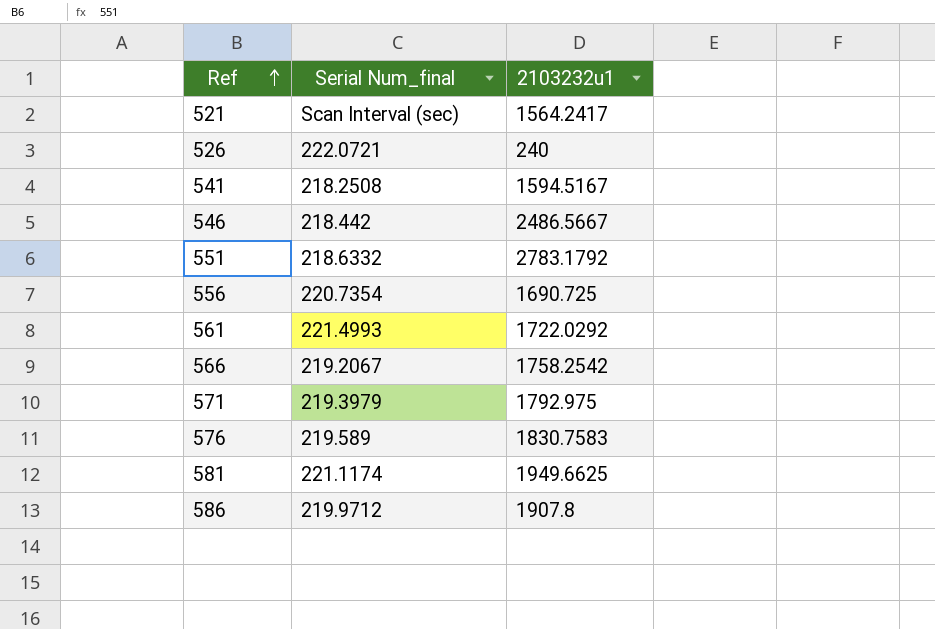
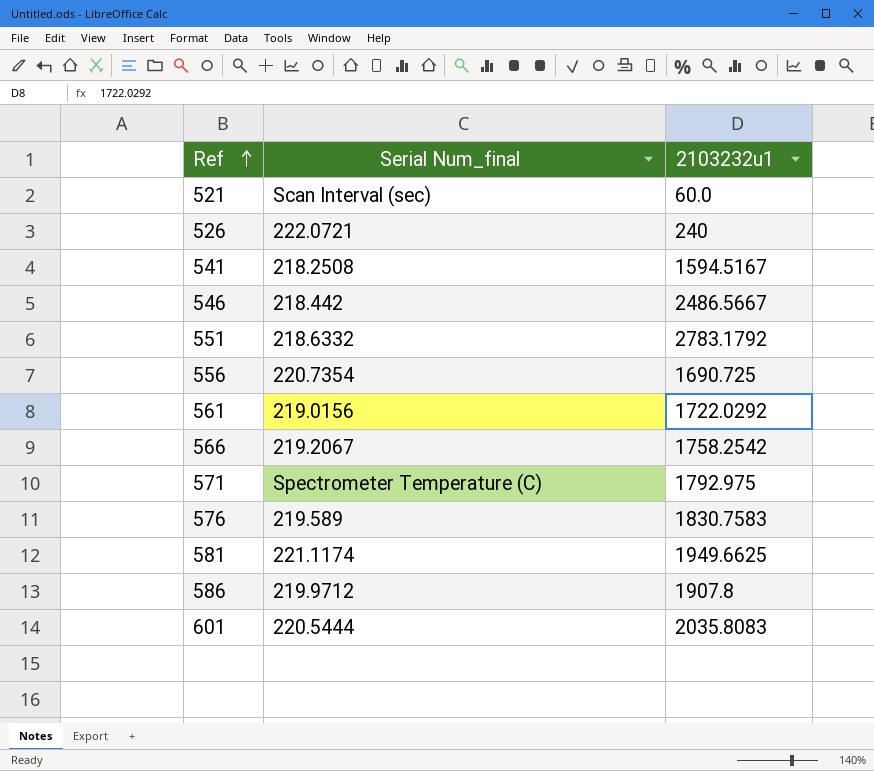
521 | 2103232u1: 1564.2417 -> 60.0
561 | Serial Num_final: 221.4993 -> 219.0156
571 | Serial Num_final: 219.3979 -> Spectrometer Temperature (C)
row 601: none -> 220.5444 | 2035.8083

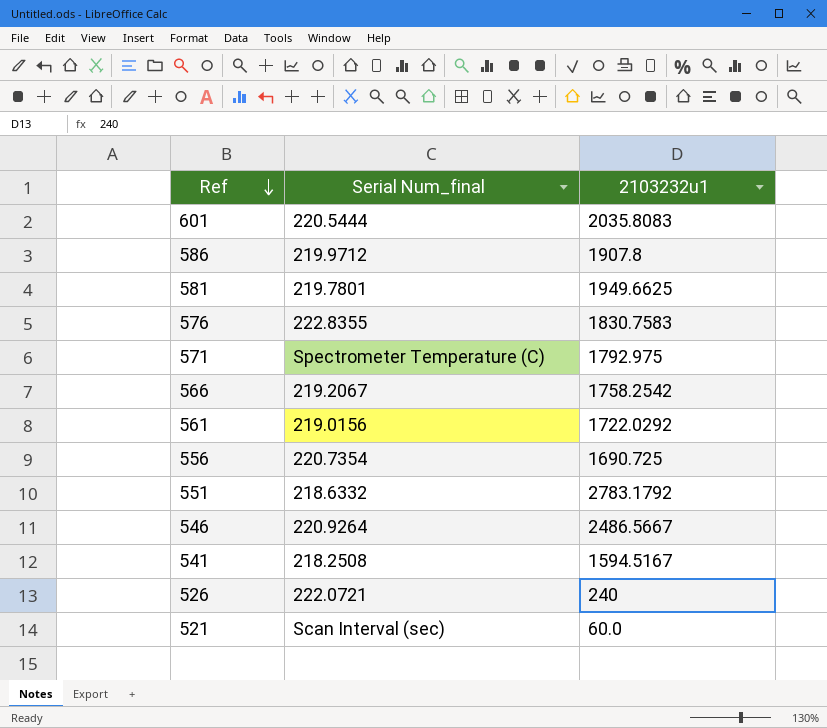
row order: Ref ascending -> Ref descending
581 | Serial Num_final: 221.1174 -> 219.7801
576 | Serial Num_final: 219.589 -> 222.8355
546 | Serial Num_final: 218.442 -> 220.9264

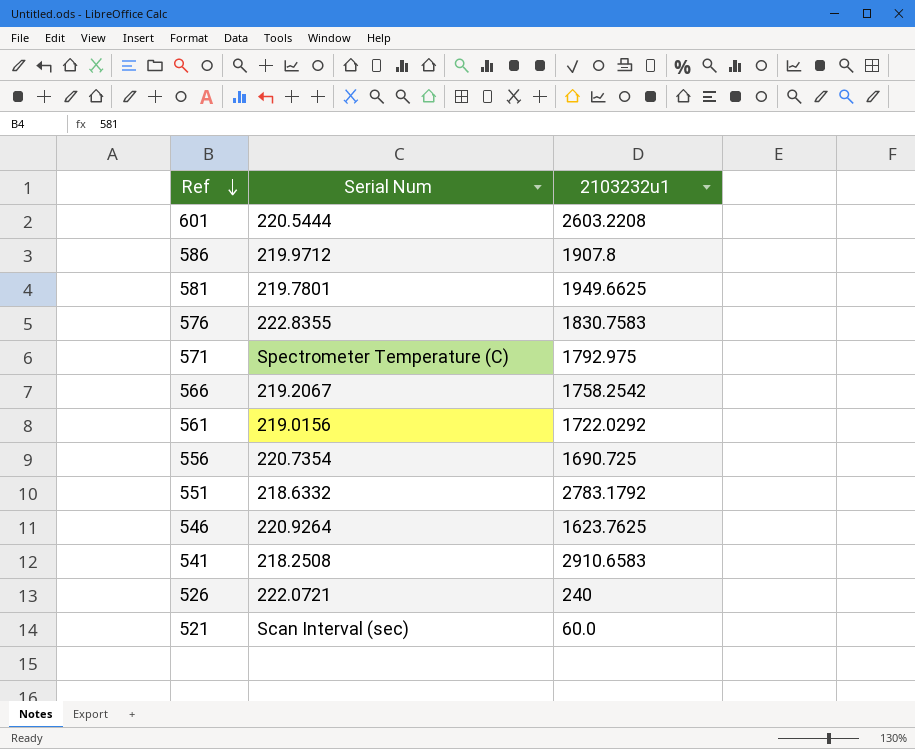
column name: Serial Num_final -> Serial Num
601 | 2103232u1: 2035.8083 -> 2603.2208
546 | 2103232u1: 2486.5667 -> 1623.7625
541 | 2103232u1: 1594.5167 -> 2910.6583

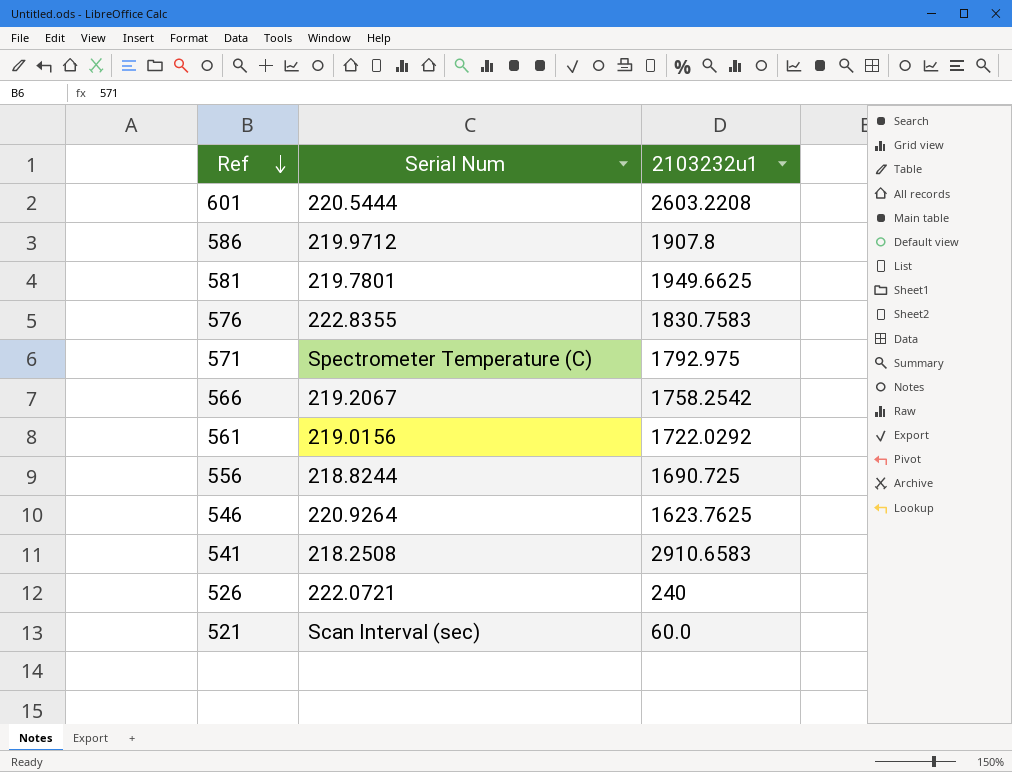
row 551: 218.6332 | 2783.1792 -> none
556 | Serial Num: 220.7354 -> 218.8244

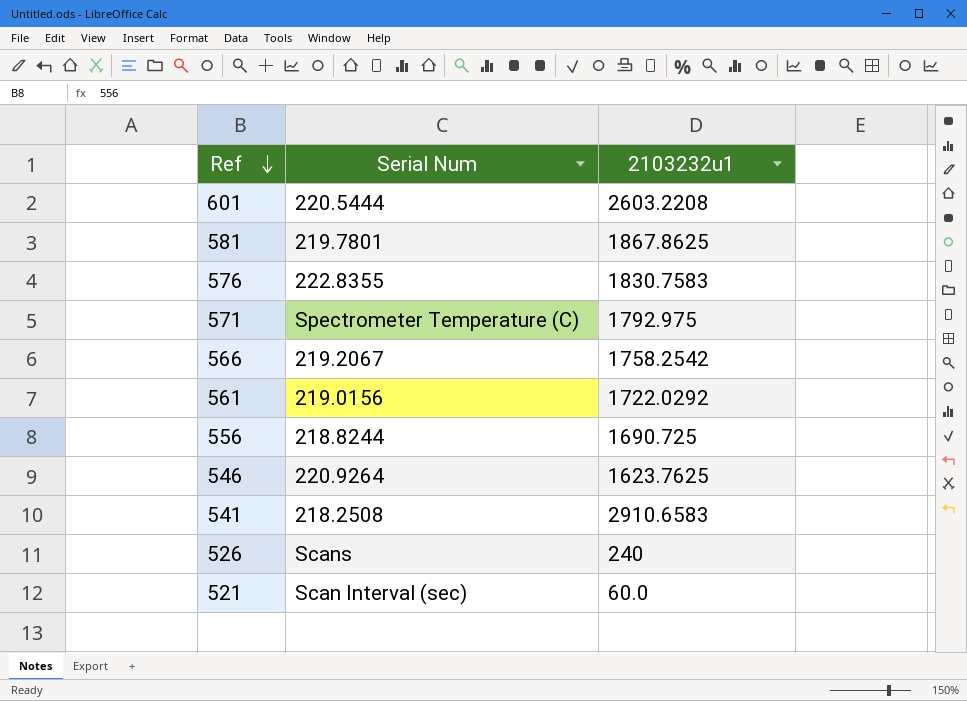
row 586: 219.9712 | 1907.8 -> none
581 | 2103232u1: 1949.6625 -> 1867.8625
526 | Serial Num: 222.0721 -> Scans

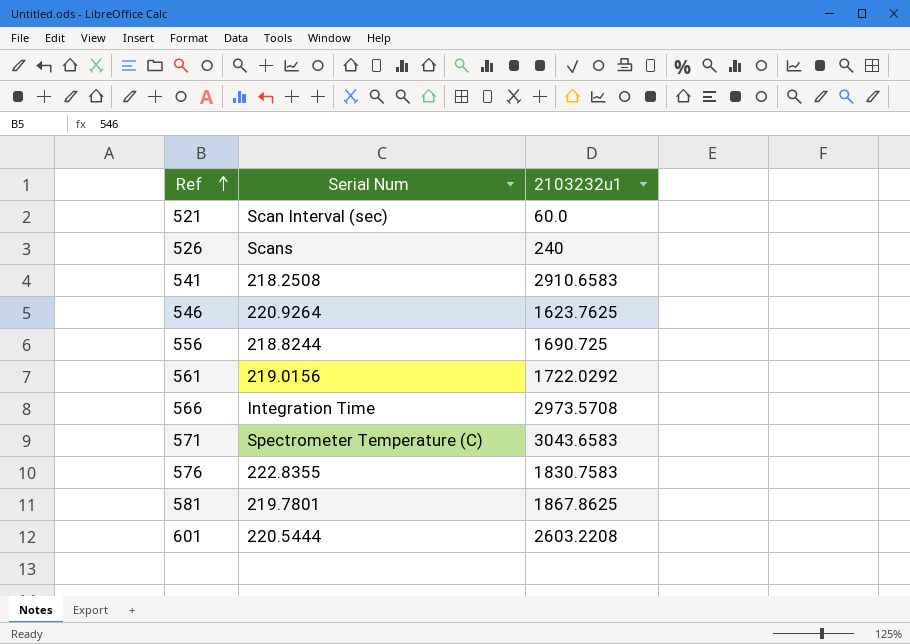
row order: Ref descending -> Ref ascending
566 | Serial Num: 219.2067 -> Integration Time
566 | 2103232u1: 1758.2542 -> 2973.5708
571 | 2103232u1: 1792.975 -> 3043.6583

